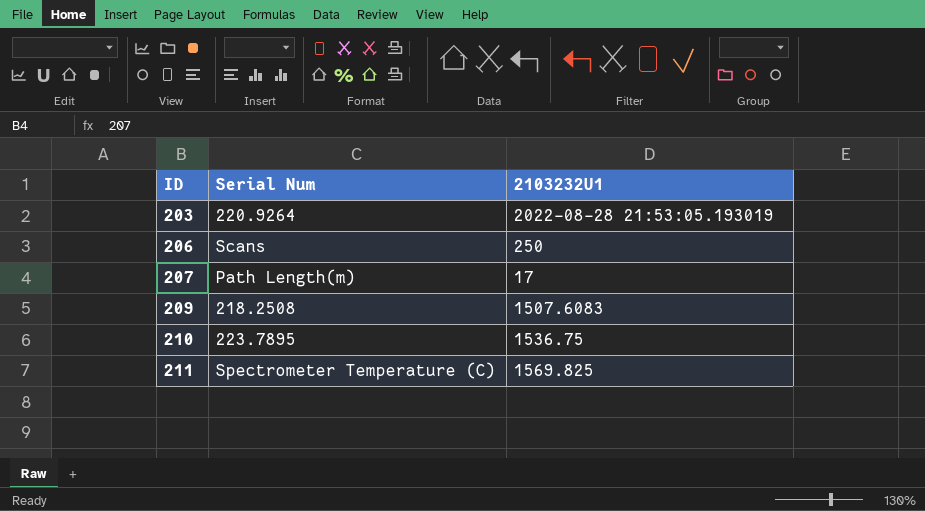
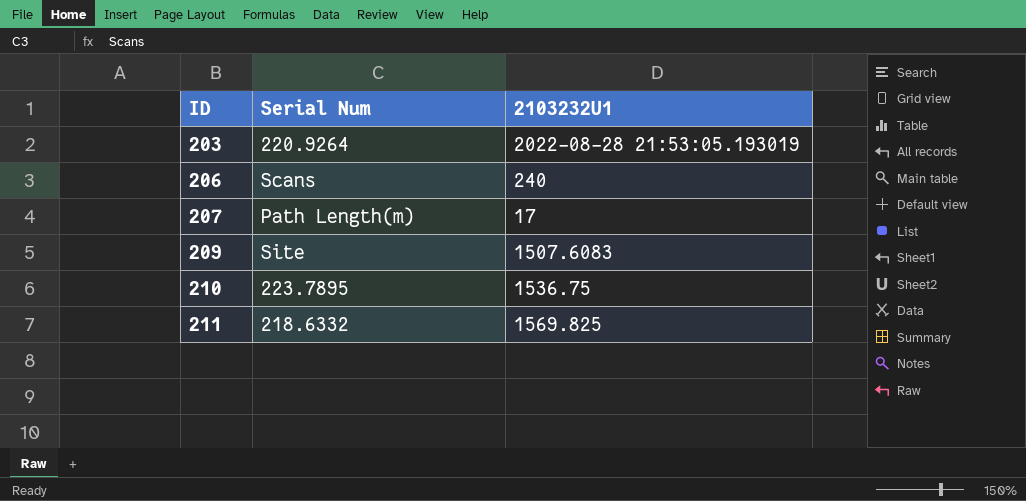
206 | 2103232U1: 250 -> 240
209 | Serial Num: 218.2508 -> Site
211 | Serial Num: Spectrometer Temperature (C) -> 218.6332

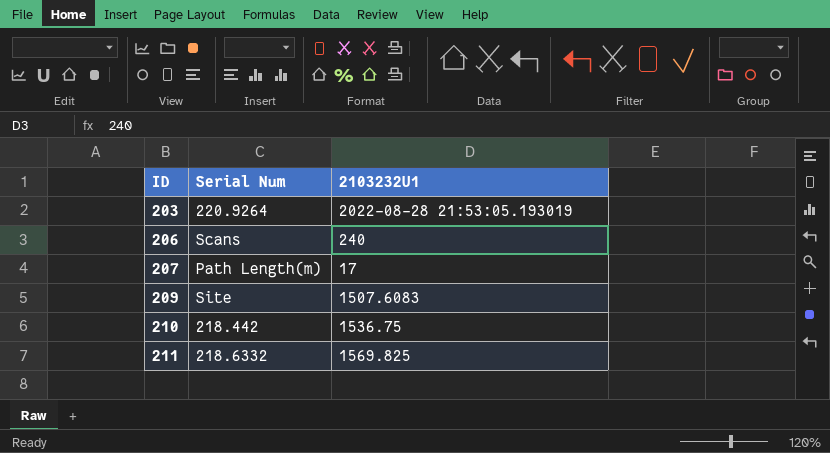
210 | Serial Num: 223.7895 -> 218.442

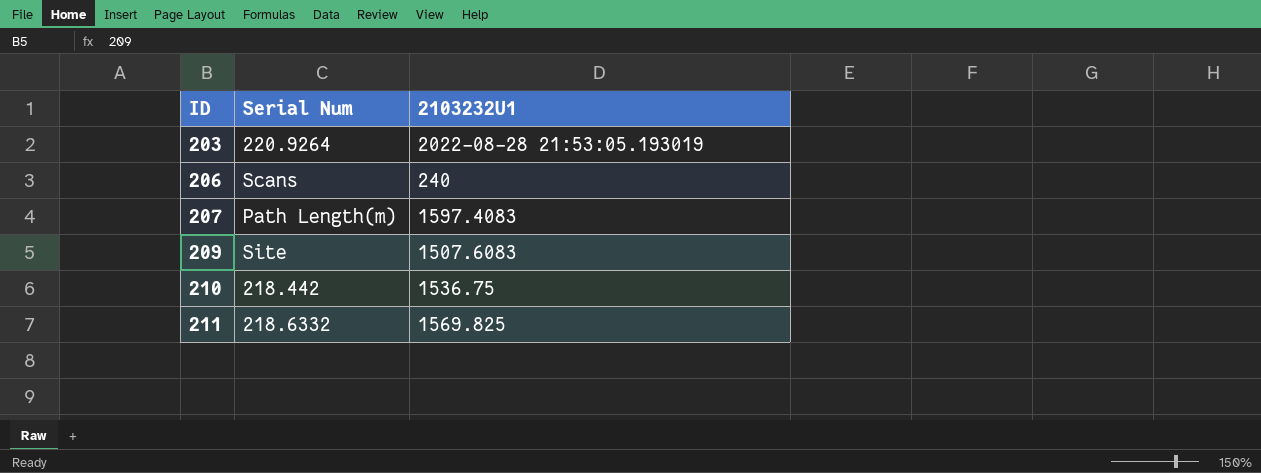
207 | 2103232U1: 17 -> 1597.4083

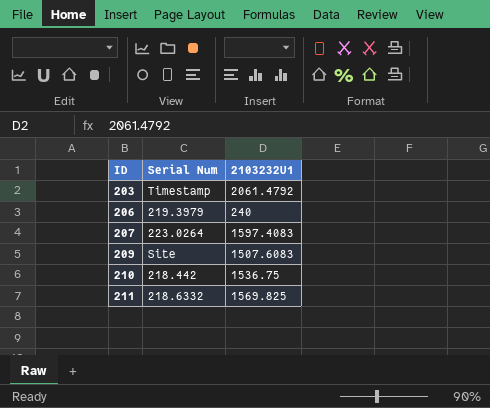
203 | Serial Num: 220.9264 -> Timestamp
203 | 2103232U1: 2022-08-28 21:53:05.193019 -> 2061.4792
206 | Serial Num: Scans -> 219.3979
207 | Serial Num: Path Length(m) -> 223.0264

